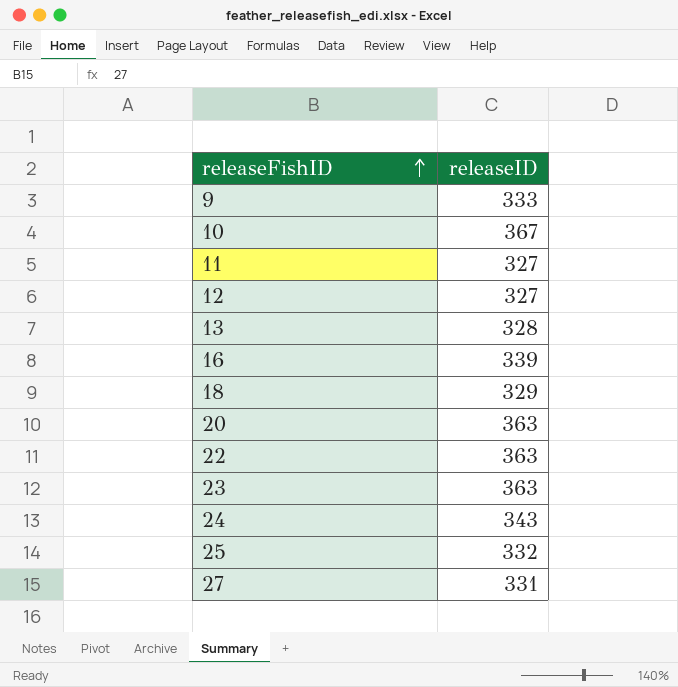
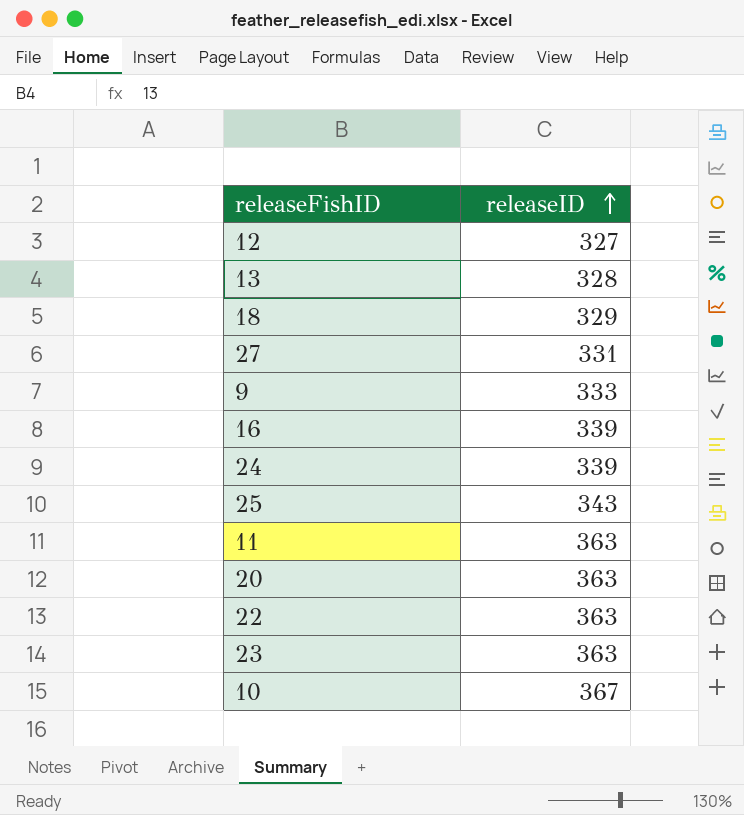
row order: releaseFishID ascending -> releaseID ascending
24 | releaseID: 343 -> 339
25 | releaseID: 332 -> 343
11 | releaseID: 327 -> 363

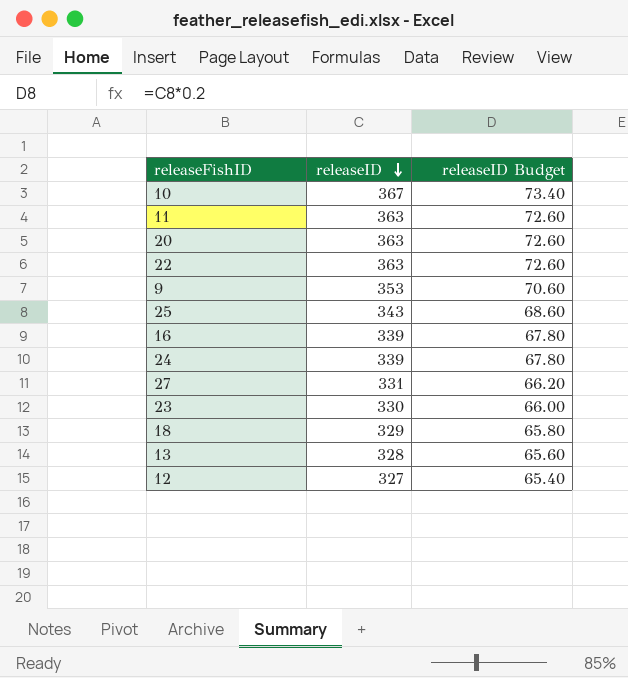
row order: releaseID ascending -> releaseID descending
column releaseID Budget | formula: none -> [releaseID] * 0.2
9 | releaseID: 333 -> 353
23 | releaseID: 363 -> 330

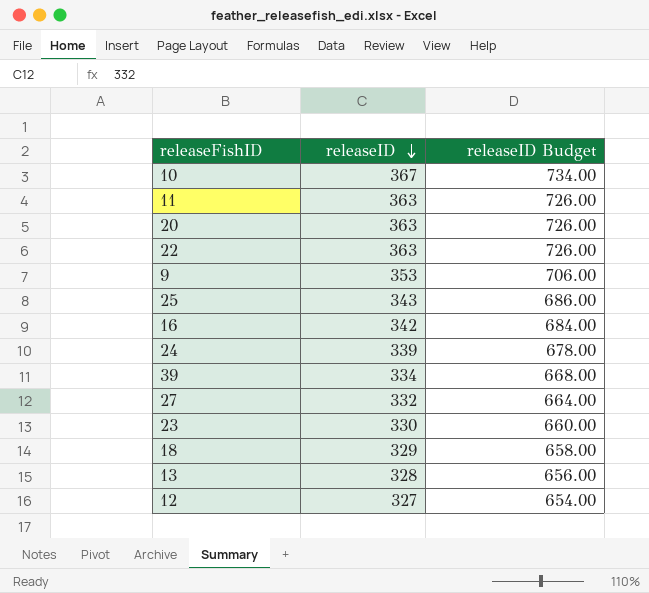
column releaseID Budget | formula: [releaseID] * 0.2 -> [releaseID] * 2
16 | releaseID: 339 -> 342
row 39: none -> 334 | 668.00
27 | releaseID: 331 -> 332

